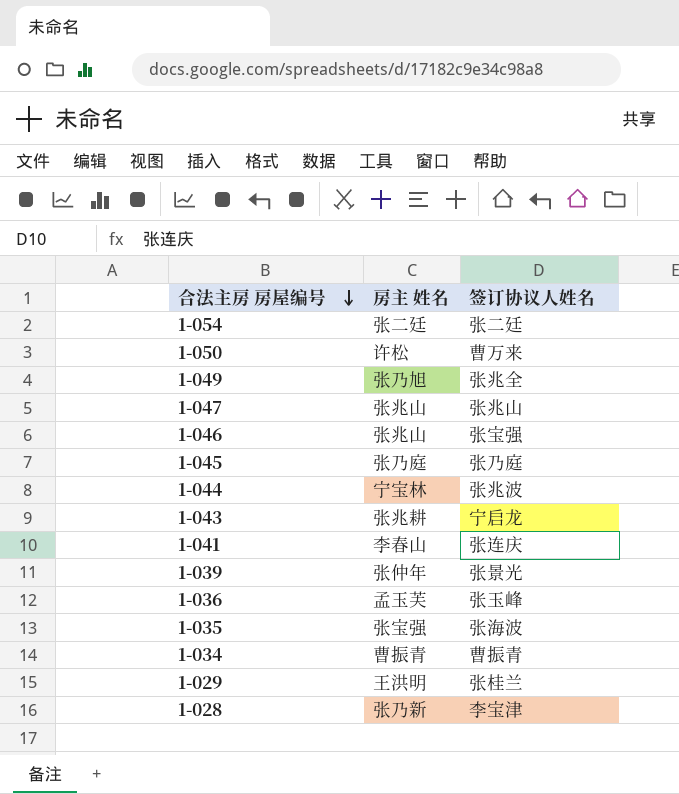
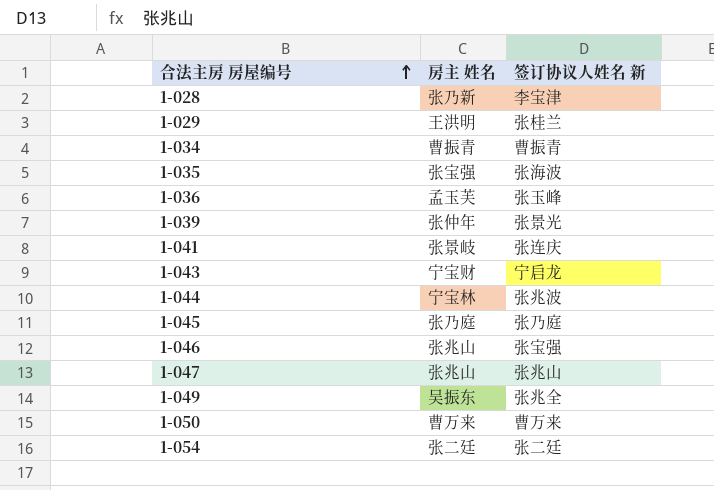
row order: 合法主房 房屋编号 descending -> 合法主房 房屋编号 ascending
column name: 签订协议人姓名 -> 签订协议人姓名 新
1-041 | 房主 姓名: 李春山 -> 张景岐
1-043 | 房主 姓名: 张兆耕 -> 宁宝财
1-049 | 房主 姓名: 张乃旭 -> 吴振东
1-050 | 房主 姓名: 许松 -> 曹万来

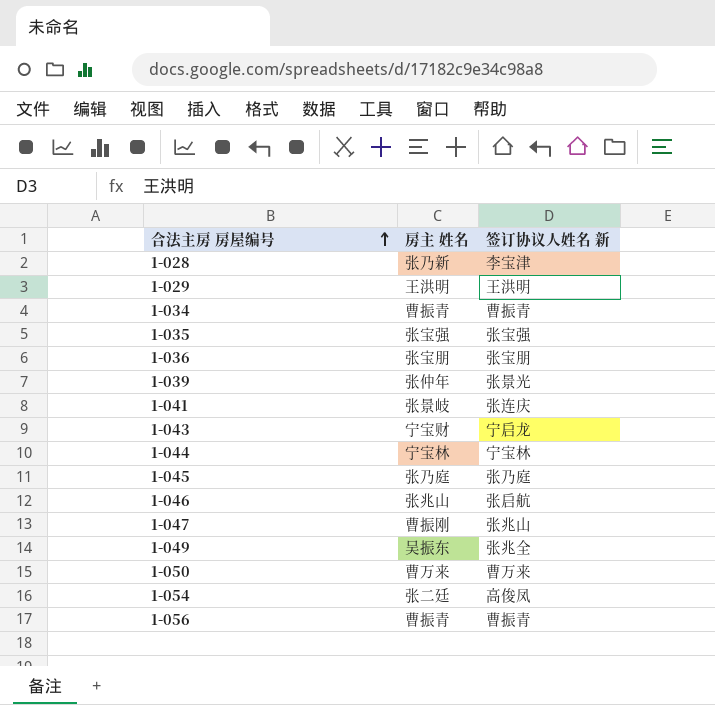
1-029 | 签订协议人姓名 新: 张桂兰 -> 王洪明
1-035 | 签订协议人姓名 新: 张海波 -> 张宝强
1-036 | 房主 姓名: 孟玉芙 -> 张宝朋
1-036 | 签订协议人姓名 新: 张玉峰 -> 张宝朋
1-044 | 签订协议人姓名 新: 张兆波 -> 宁宝林
1-046 | 签订协议人姓名 新: 张宝强 -> 张启航
1-047 | 房主 姓名: 张兆山 -> 曹振刚
1-054 | 签订协议人姓名 新: 张二廷 -> 高俊凤
row 1-056: none -> 曹振青 | 曹振青

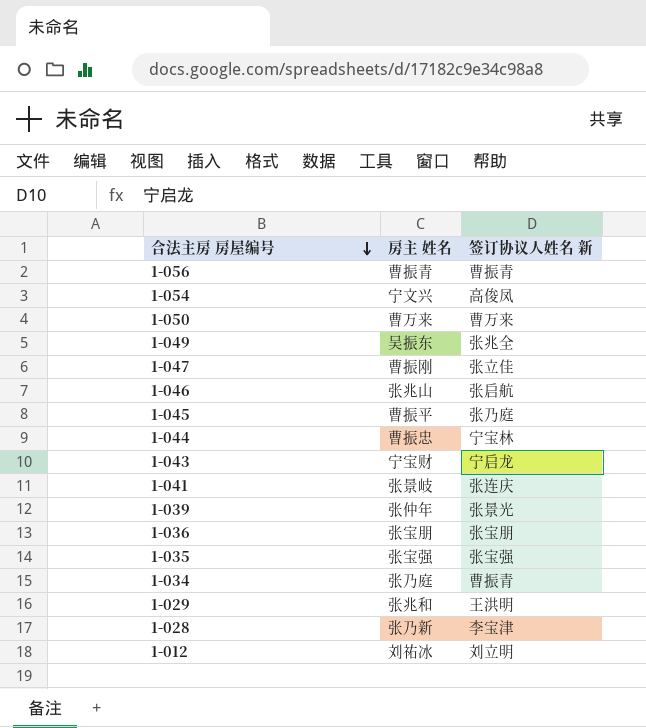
row order: 合法主房 房屋编号 ascending -> 合法主房 房屋编号 descending
1-054 | 房主 姓名: 张二廷 -> 宁文兴
1-047 | 签订协议人姓名 新: 张兆山 -> 张立佳
1-045 | 房主 姓名: 张乃庭 -> 曹振平
1-044 | 房主 姓名: 宁宝林 -> 曹振忠
1-034 | 房主 姓名: 曹振青 -> 张乃庭
1-029 | 房主 姓名: 王洪明 -> 张兆和
row 1-012: none -> 刘祐冰 | 刘立明

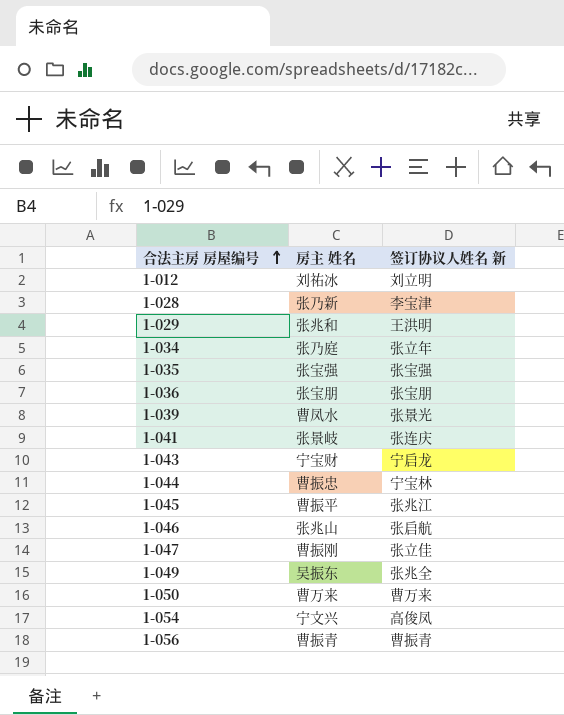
row order: 合法主房 房屋编号 descending -> 合法主房 房屋编号 ascending
1-034 | 签订协议人姓名 新: 曹振青 -> 张立年
1-039 | 房主 姓名: 张仲年 -> 曹凤水
1-045 | 签订协议人姓名 新: 张乃庭 -> 张兆江

